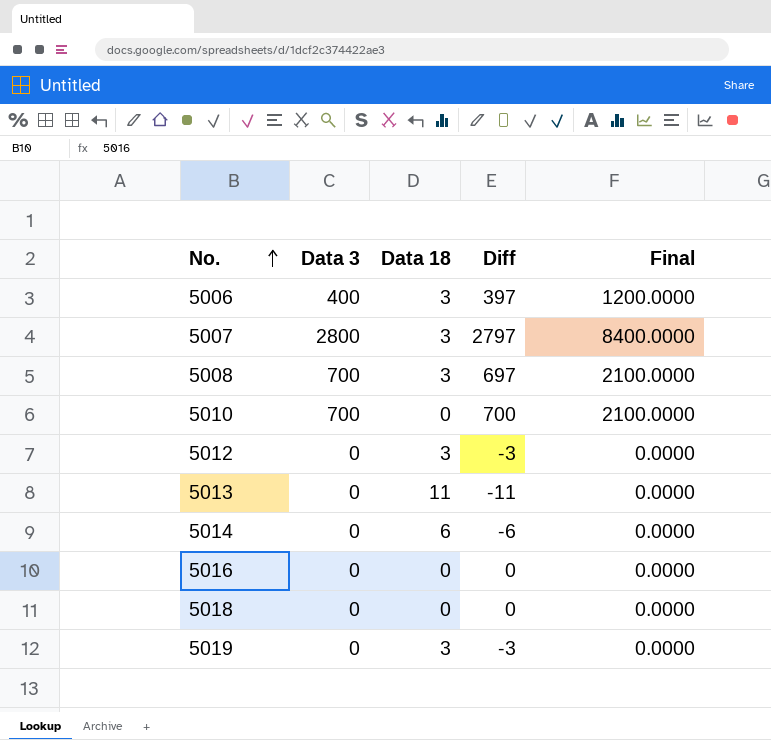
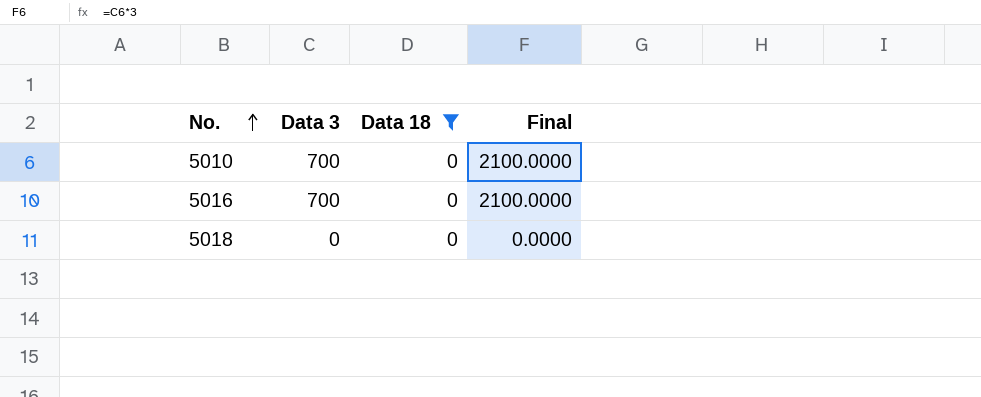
filter: none -> Data 18 = 0
column Diff | formula: [Data 3] - [Data 18] -> none
5016 | Data 3: 0 -> 700
5016 | Final: 0.0000 -> 2100.0000

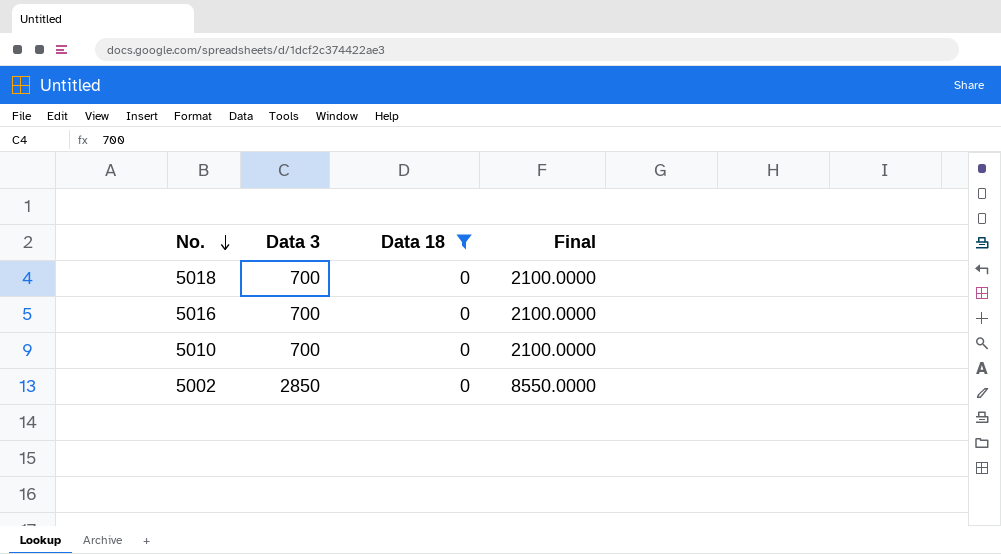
row order: No. ascending -> No. descending
5018 | Data 3: 0 -> 700
5018 | Final: 0.0000 -> 2100.0000
row 5002: none -> 2850 | 0 | 8550.0000

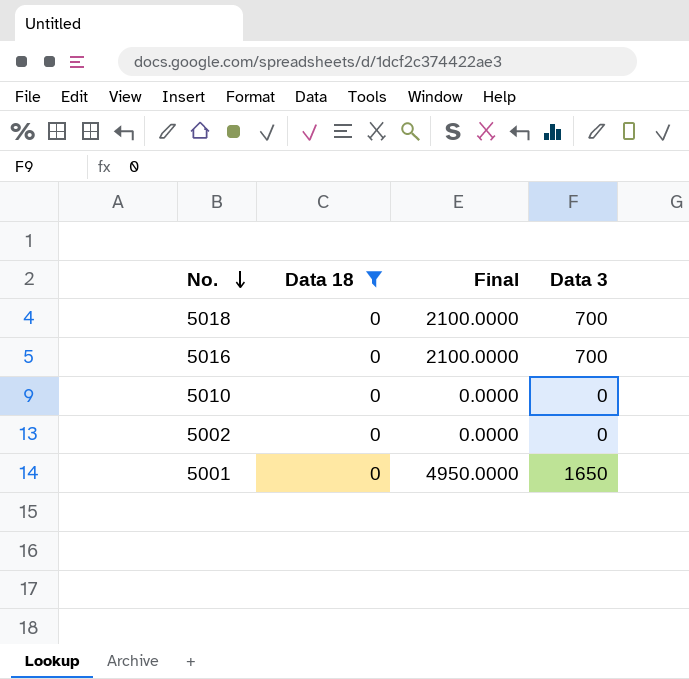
column Data 3 | position: 2 -> 4
5010 | Final: 2100.0000 -> 0.0000
5010 | Data 3: 700 -> 0
5002 | Final: 8550.0000 -> 0.0000
5002 | Data 3: 2850 -> 0
row 5001: none -> 0 | 4950.0000 | 1650

